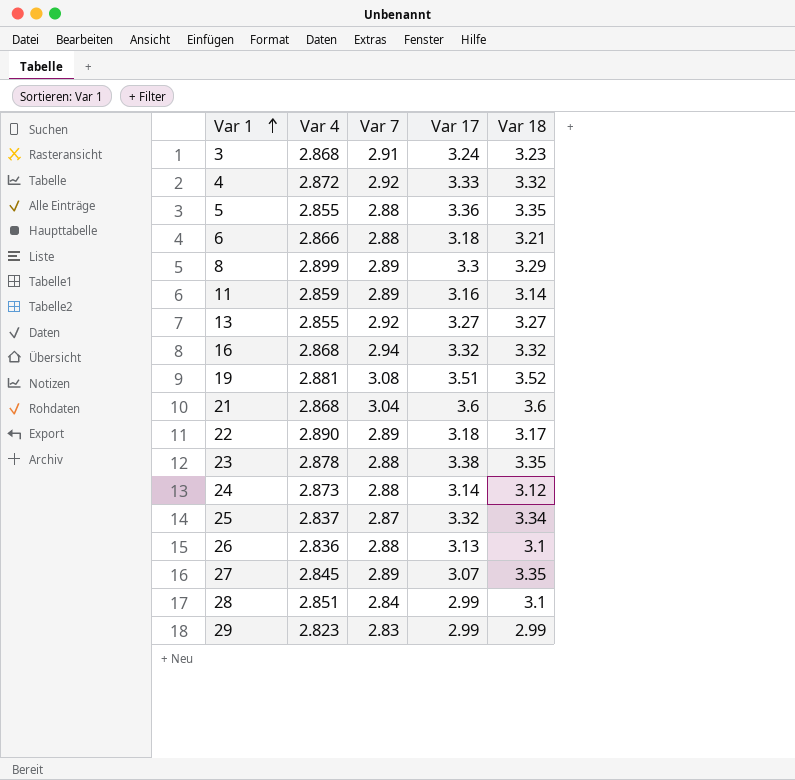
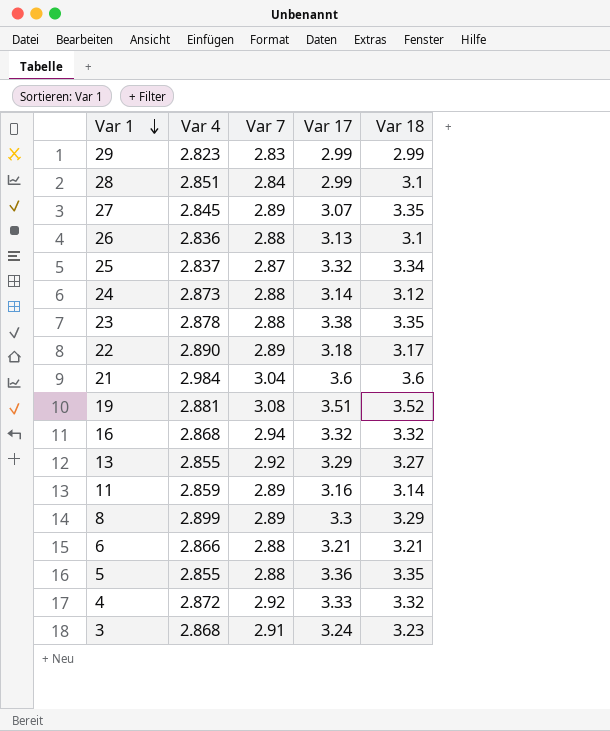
row order: Var 1 ascending -> Var 1 descending
21 | Var 4: 2.868 -> 2.984
13 | Var 17: 3.27 -> 3.29
6 | Var 17: 3.18 -> 3.21

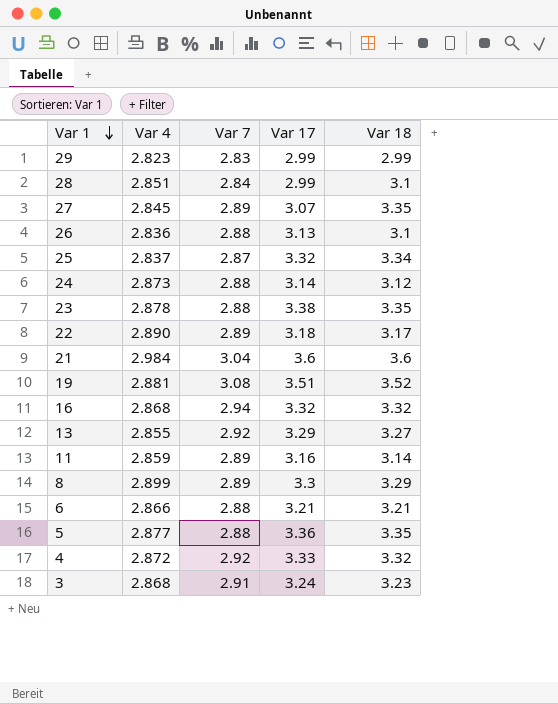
5 | Var 4: 2.855 -> 2.877

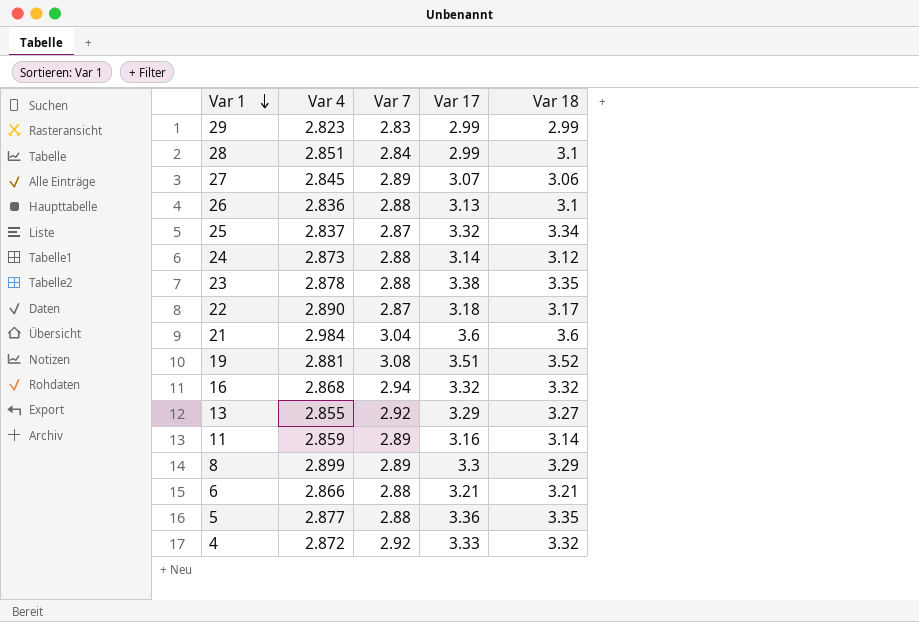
row 3: 2.868 | 2.91 | 3.24 | 3.23 -> none
27 | Var 18: 3.35 -> 3.06
22 | Var 7: 2.89 -> 2.87

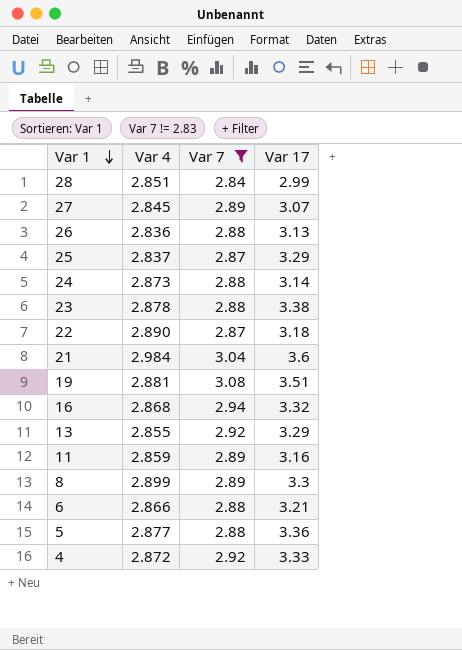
filter: none -> Var 7 != 2.83
column Var 18 | position: 5 -> none
25 | Var 17: 3.32 -> 3.29

